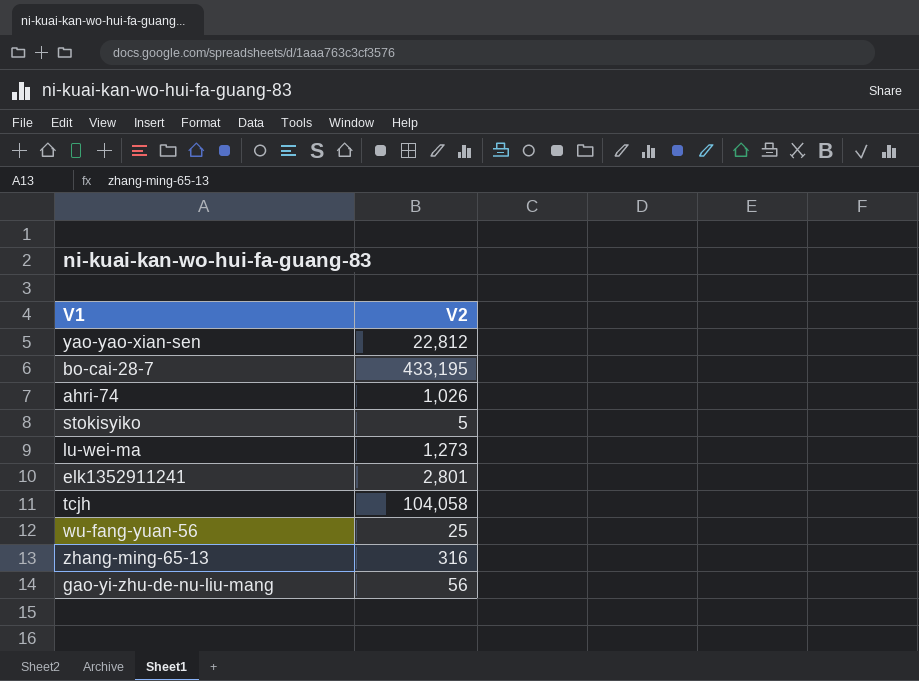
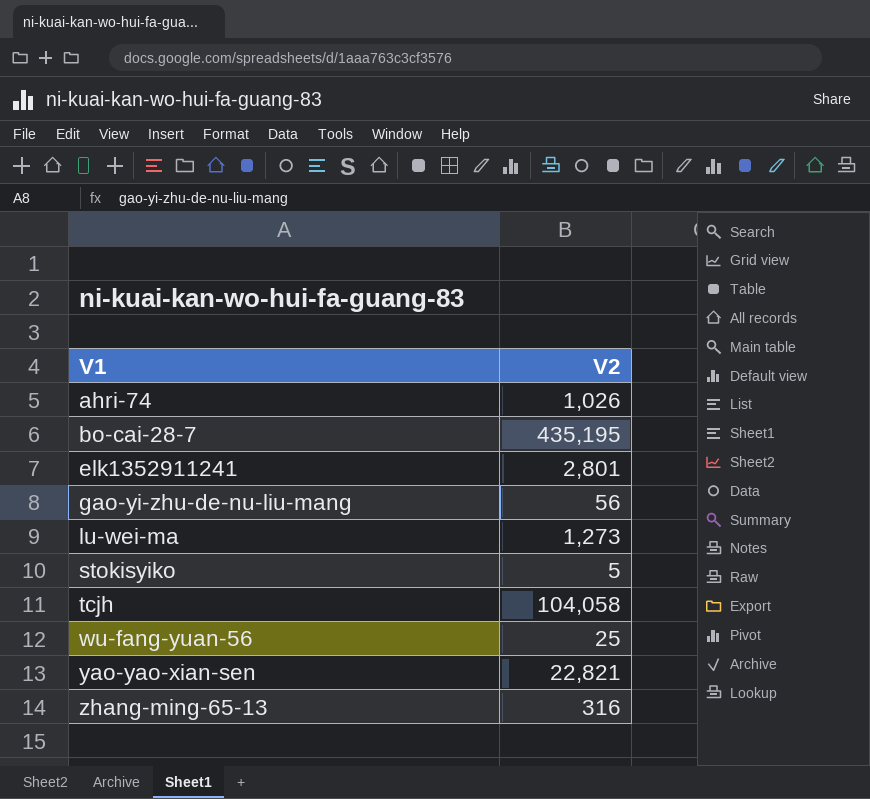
row order: none -> V1 ascending
bo-cai-28-7 | V2: 433,195 -> 435,195
yao-yao-xian-sen | V2: 22,812 -> 22,821

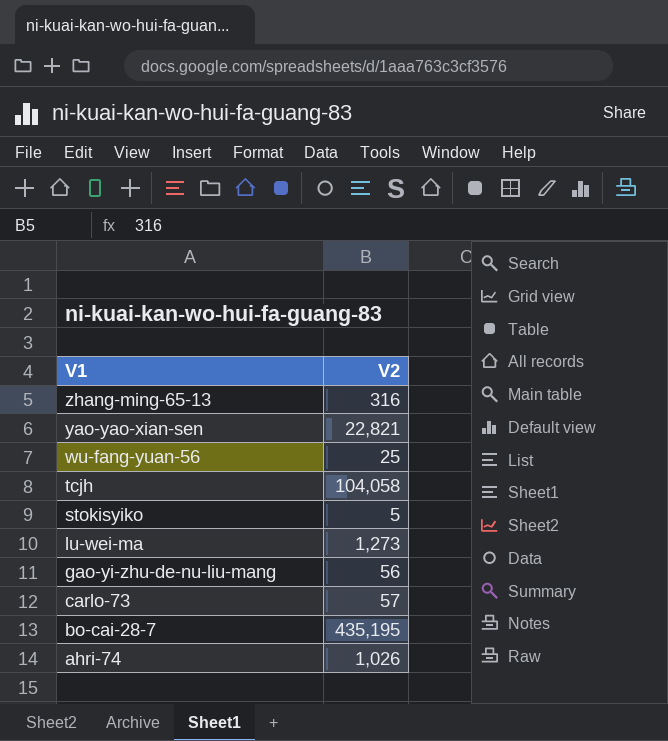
row order: V1 ascending -> V1 descending
row elk1352911241: 2,801 -> none
row carlo-73: none -> 57

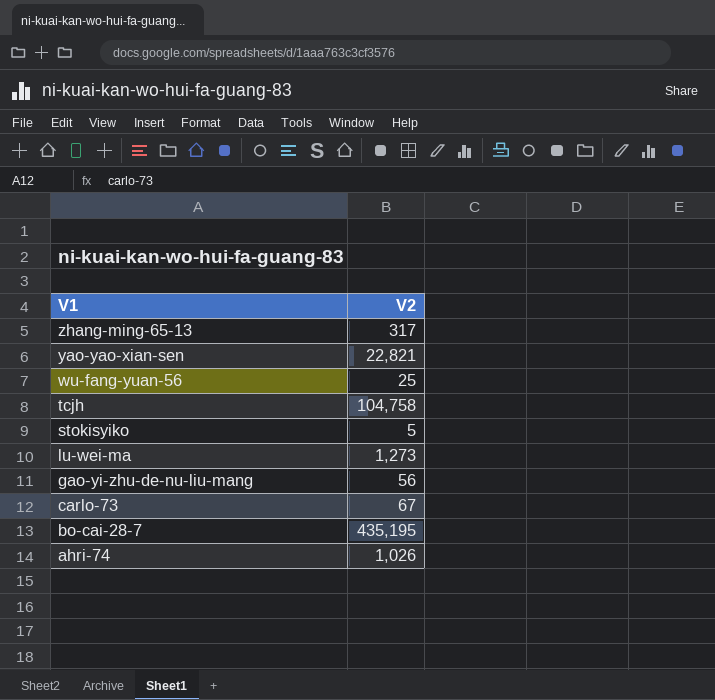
zhang-ming-65-13 | V2: 316 -> 317
tcjh | V2: 104,058 -> 104,758
carlo-73 | V2: 57 -> 67

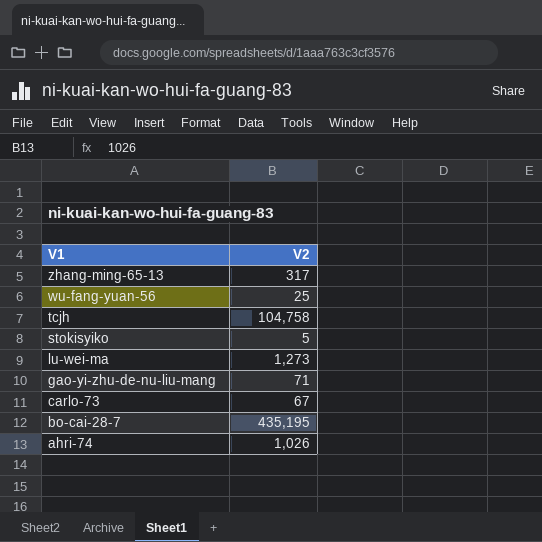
row yao-yao-xian-sen: 22,821 -> none
gao-yi-zhu-de-nu-liu-mang | V2: 56 -> 71

